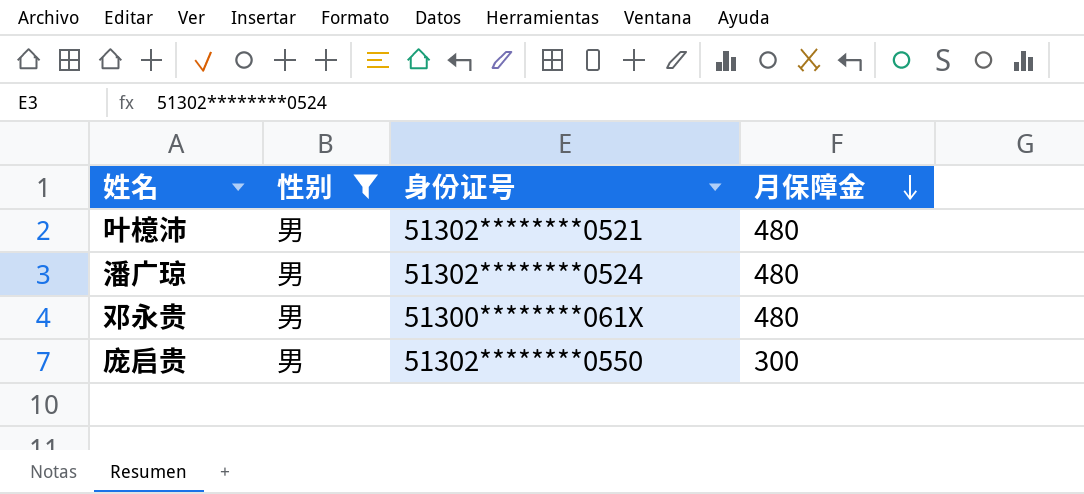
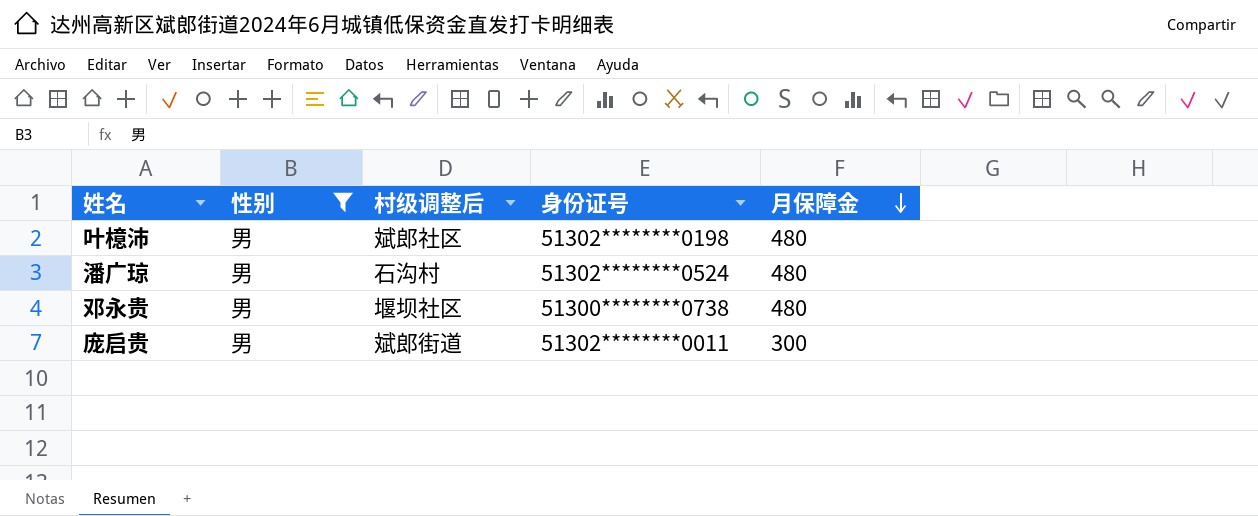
column 村级调整后 | position: none -> 3
叶檍沛 | 身份证号: 51302********0521 -> 51302********0198
邓永贵 | 身份证号: 51300********061X -> 51300********0738
庞启贵 | 身份证号: 51302********0550 -> 51302********0011

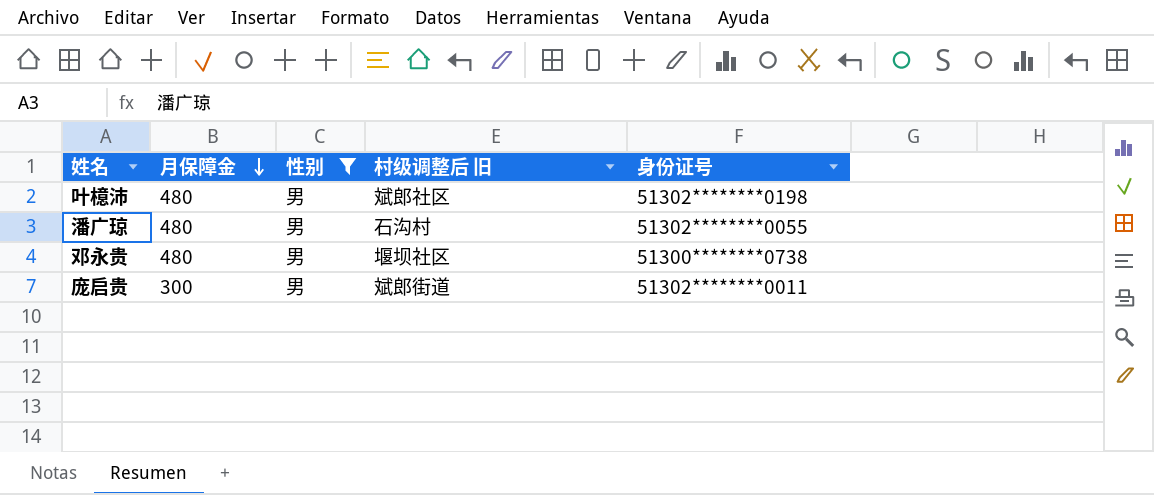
column 月保障金 | position: 5 -> 2
column name: 村级调整后 -> 村级调整后 旧
潘广琼 | 身份证号: 51302********0524 -> 51302********0055

